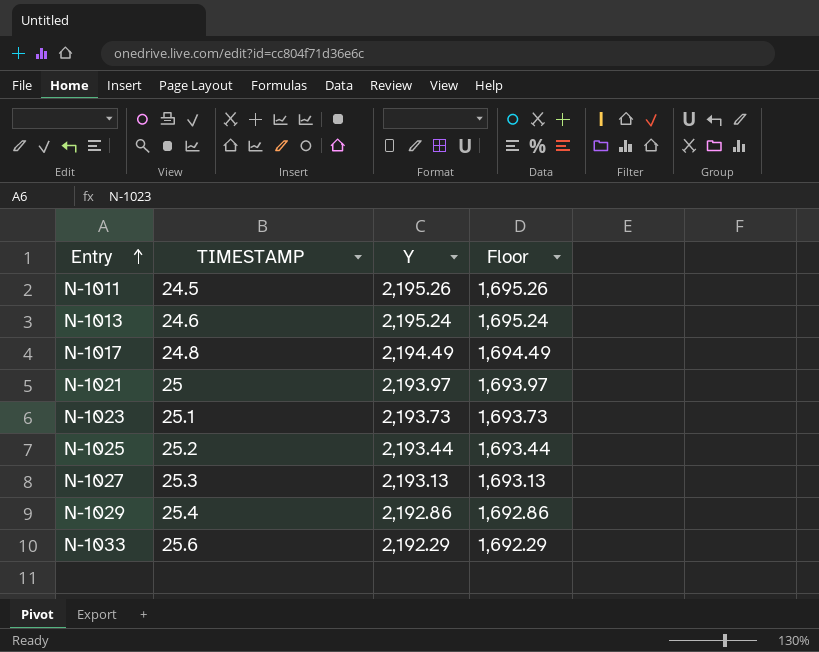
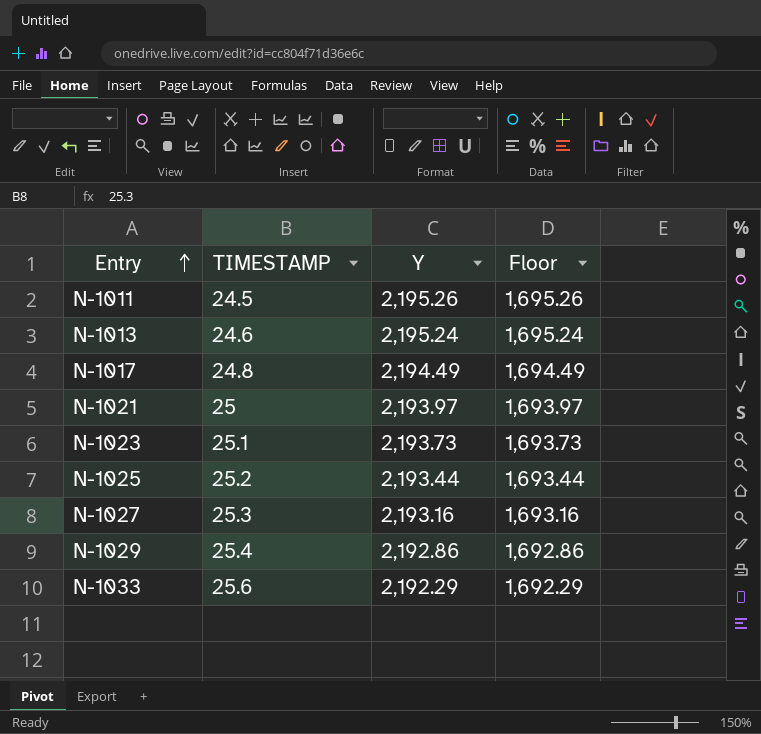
N-1027 | Y: 2,193.13 -> 2,193.16
N-1027 | Floor: 1,693.13 -> 1,693.16

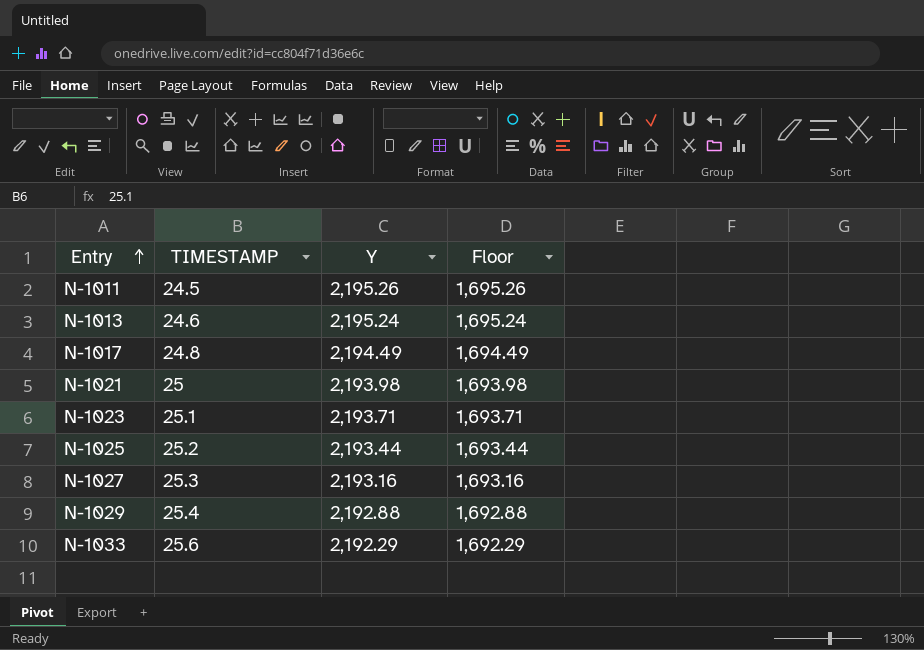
N-1021 | Y: 2,193.97 -> 2,193.98
N-1021 | Floor: 1,693.97 -> 1,693.98
N-1023 | Y: 2,193.73 -> 2,193.71
N-1023 | Floor: 1,693.73 -> 1,693.71
N-1029 | Y: 2,192.86 -> 2,192.88
N-1029 | Floor: 1,692.86 -> 1,692.88

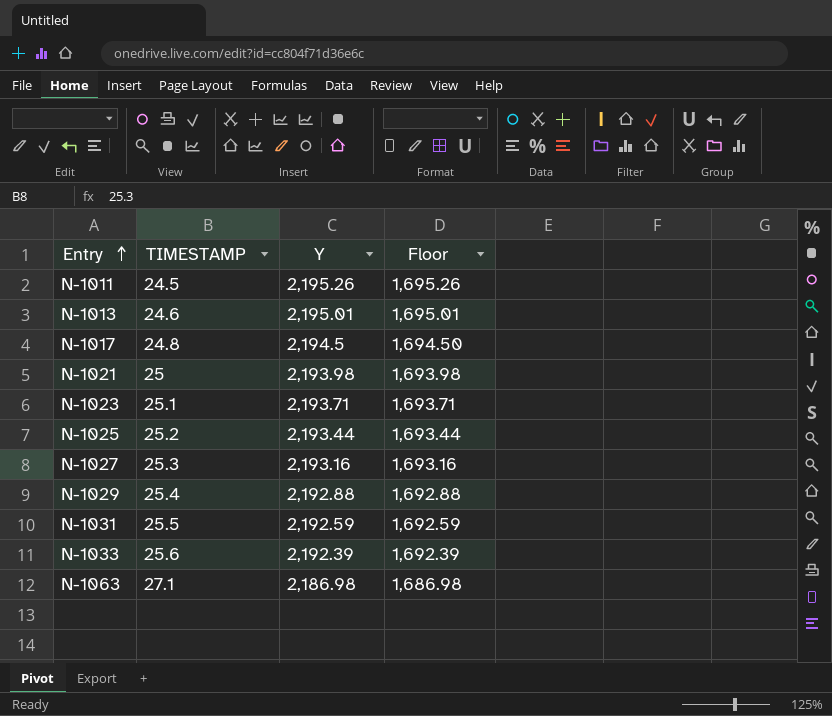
N-1013 | Y: 2,195.24 -> 2,195.01
N-1013 | Floor: 1,695.24 -> 1,695.01
N-1017 | Y: 2,194.49 -> 2,194.5
N-1017 | Floor: 1,694.49 -> 1,694.50
row N-1031: none -> 25.5 | 2,192.59 | 1,692.59
N-1033 | Y: 2,192.29 -> 2,192.39
N-1033 | Floor: 1,692.29 -> 1,692.39
row N-1063: none -> 27.1 | 2,186.98 | 1,686.98

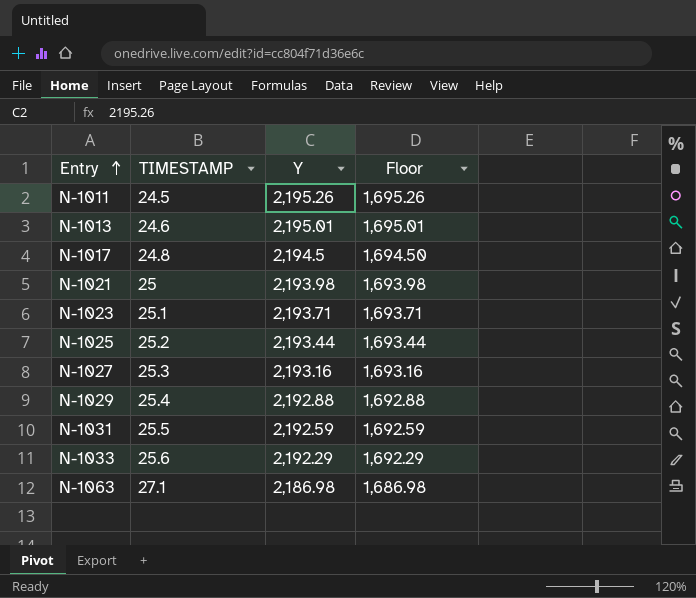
N-1033 | Y: 2,192.39 -> 2,192.29
N-1033 | Floor: 1,692.39 -> 1,692.29

